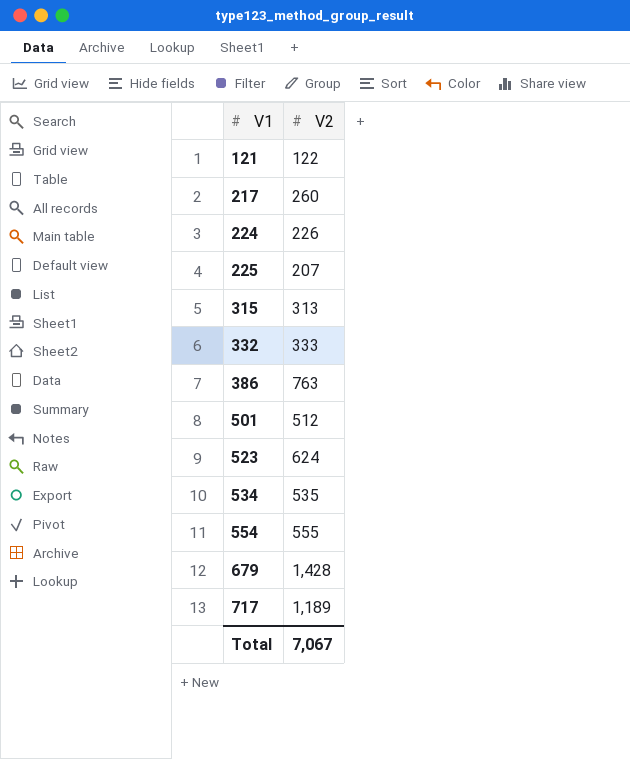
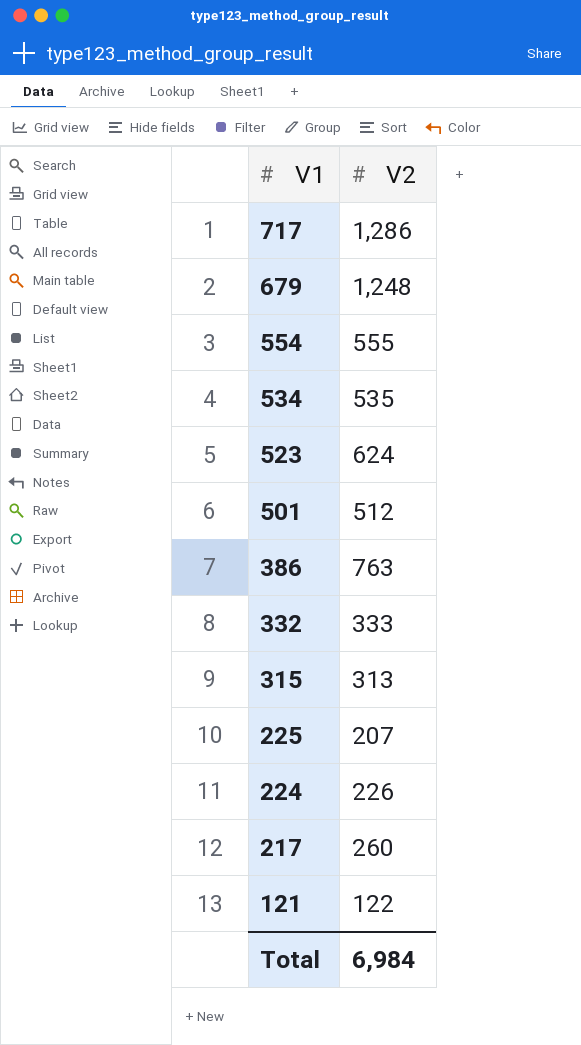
row order: V1 ascending -> V1 descending
717 | V2: 1,189 -> 1,286
679 | V2: 1,428 -> 1,248
Total | V2: 7,067 -> 6,984

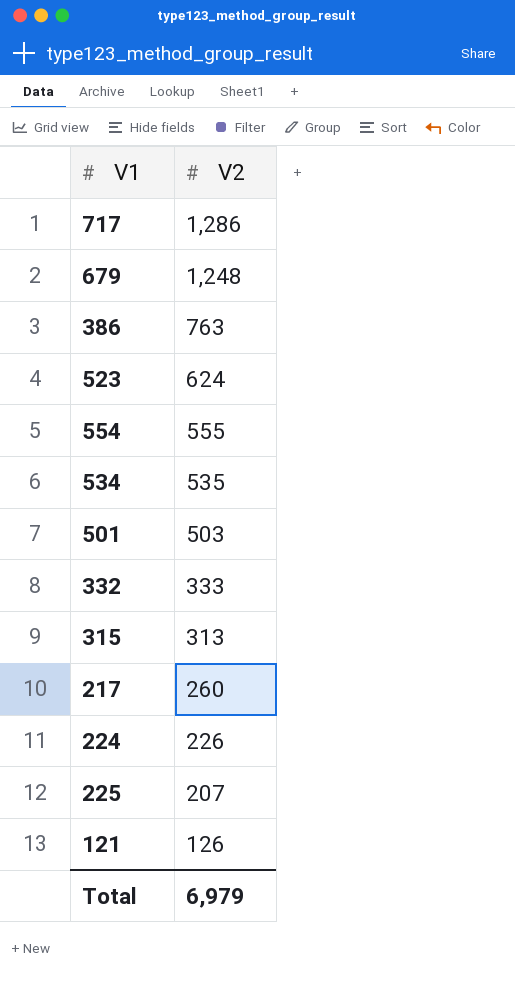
row order: V1 descending -> V2 descending
501 | V2: 512 -> 503
121 | V2: 122 -> 126
Total | V2: 6,984 -> 6,979

